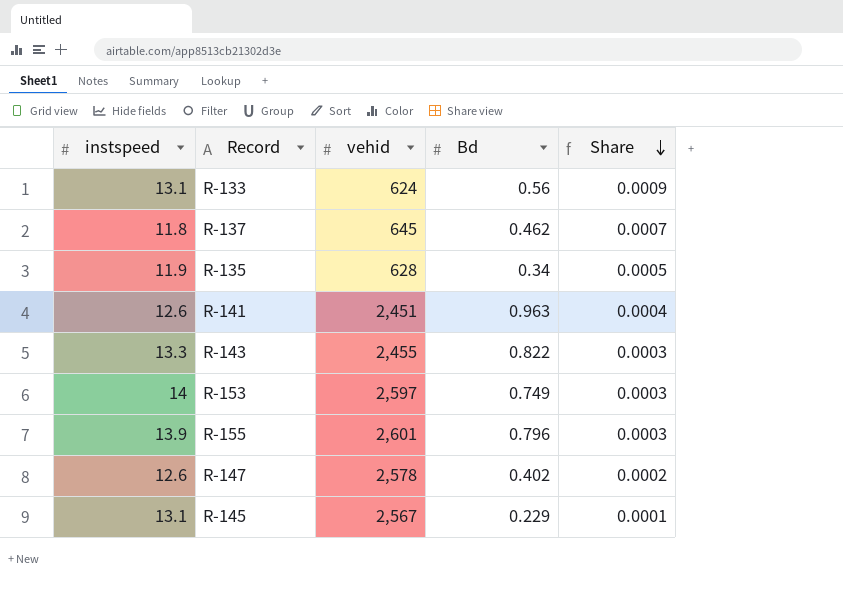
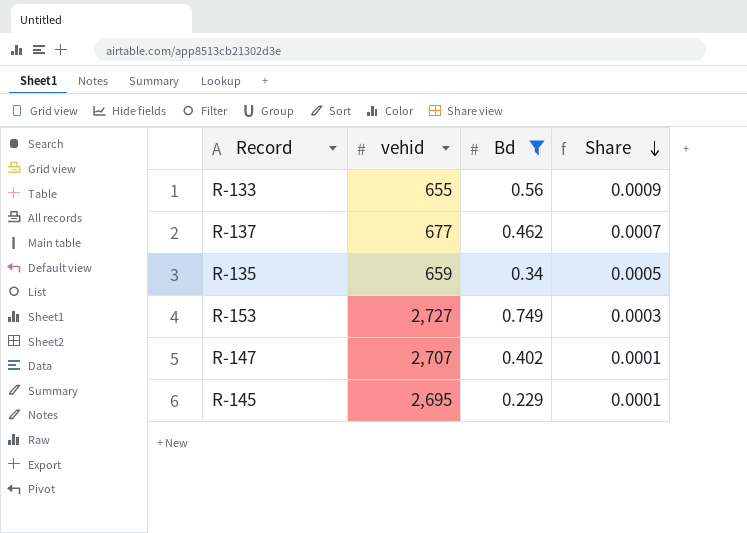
filter: none -> Bd <= 0.749
column instspeed | position: 1 -> none
R-133 | vehid: 624 -> 655
R-137 | vehid: 645 -> 677
R-135 | vehid: 628 -> 659
R-153 | vehid: 2,597 -> 2,727
R-147 | vehid: 2,578 -> 2,707
R-147 | Share: 0.0002 -> 0.0001
R-145 | vehid: 2,567 -> 2,695

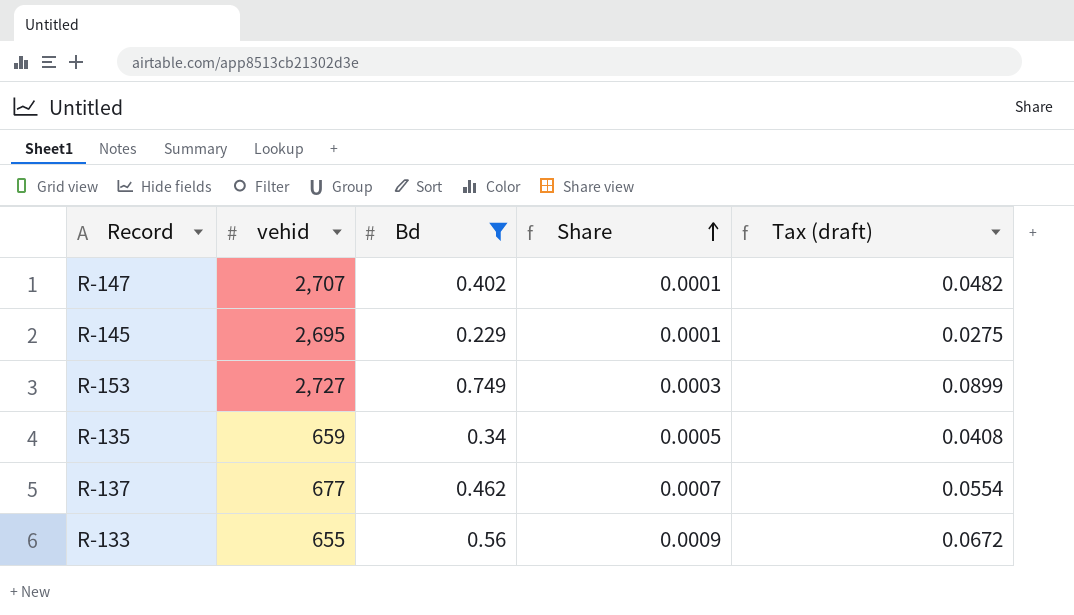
row order: Share descending -> Share ascending
column Tax (draft) | formula: none -> [Bd] * 0.12

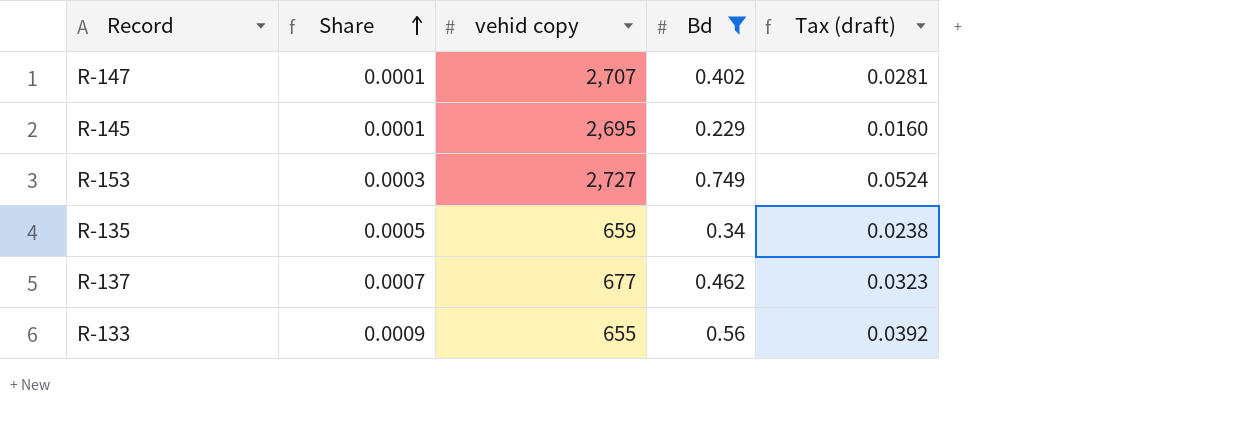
column Share | position: 4 -> 2
column name: vehid -> vehid copy
column Tax (draft) | formula: [Bd] * 0.12 -> [Bd] * 0.07

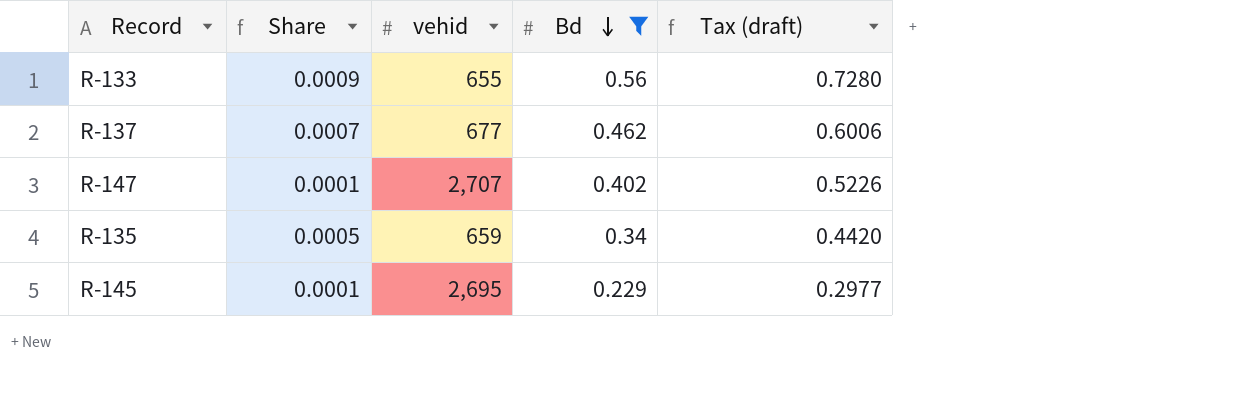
row order: Share ascending -> Bd descending
column name: vehid copy -> vehid
column Tax (draft) | formula: [Bd] * 0.07 -> [Bd] * 1.3
row R-153: 0.0003 | 2,727 | 0.749 | 0.0524 -> none

